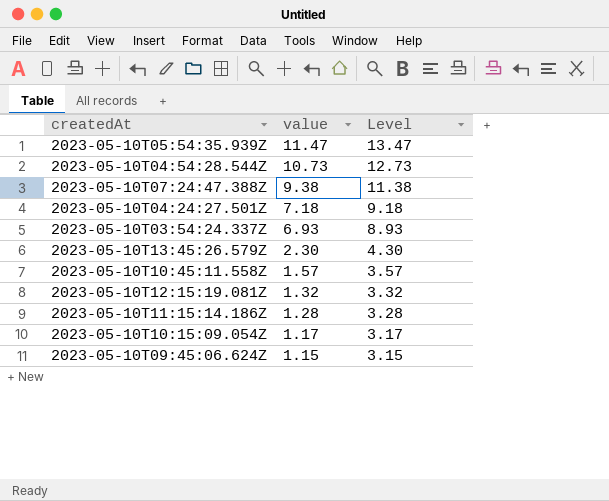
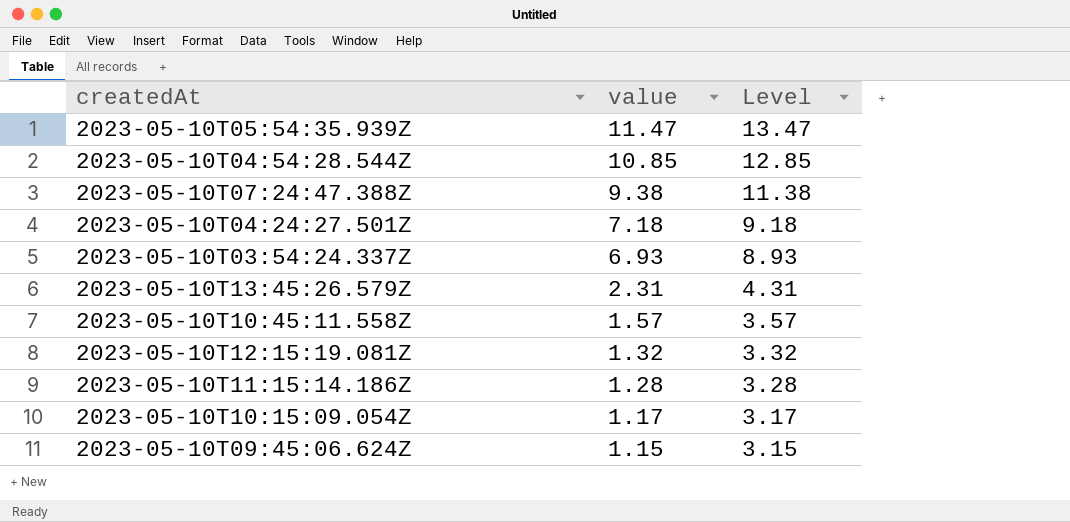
2023-05-10T04:54:28.544Z | value: 10.73 -> 10.85
2023-05-10T04:54:28.544Z | Level: 12.73 -> 12.85
2023-05-10T13:45:26.579Z | value: 2.30 -> 2.31
2023-05-10T13:45:26.579Z | Level: 4.30 -> 4.31

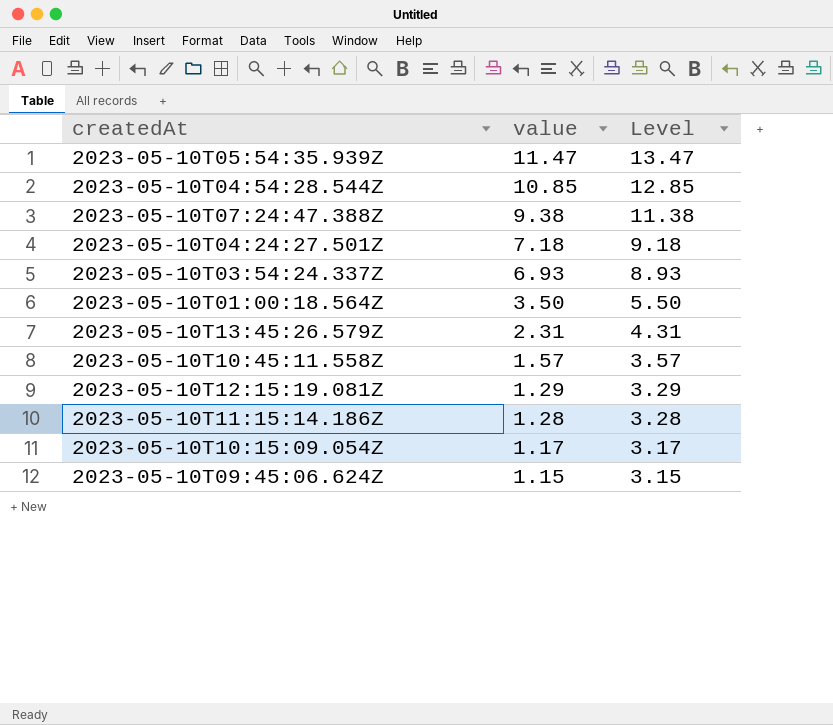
row 2023-05-10T01:00:18.564Z: none -> 3.50 | 5.50
2023-05-10T12:15:19.081Z | value: 1.32 -> 1.29
2023-05-10T12:15:19.081Z | Level: 3.32 -> 3.29

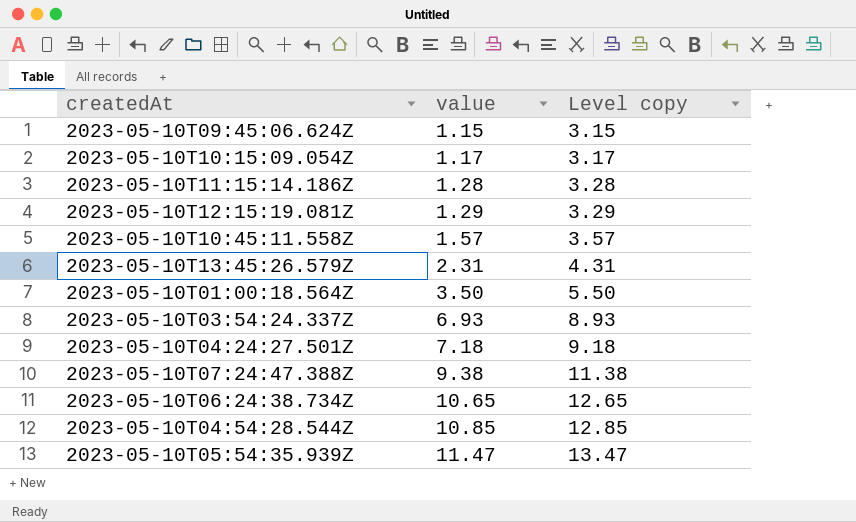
row order: value descending -> value ascending
column name: Level -> Level copy
row 2023-05-10T06:24:38.734Z: none -> 10.65 | 12.65

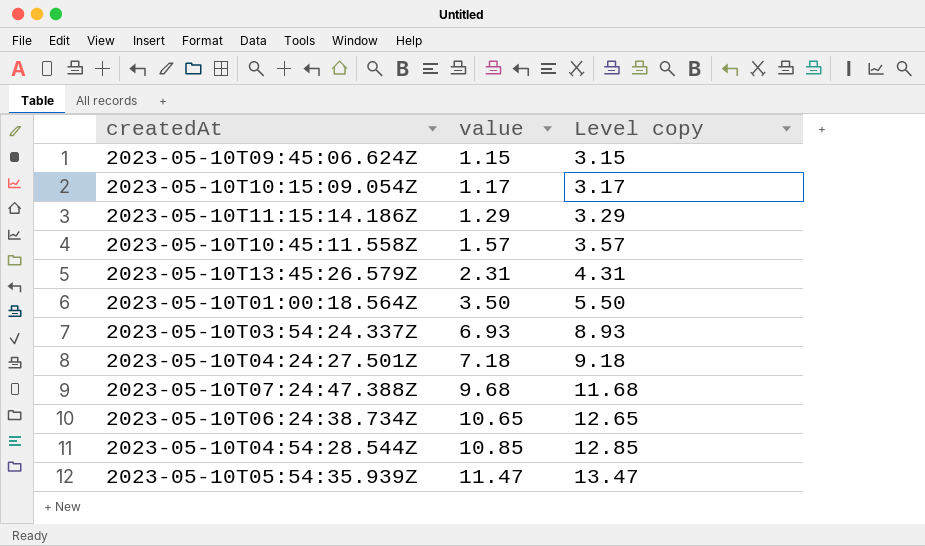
row 2023-05-10T12:15:19.081Z: 1.29 | 3.29 -> none
2023-05-10T11:15:14.186Z | value: 1.28 -> 1.29
2023-05-10T11:15:14.186Z | Level copy: 3.28 -> 3.29
2023-05-10T07:24:47.388Z | value: 9.38 -> 9.68
2023-05-10T07:24:47.388Z | Level copy: 11.38 -> 11.68

